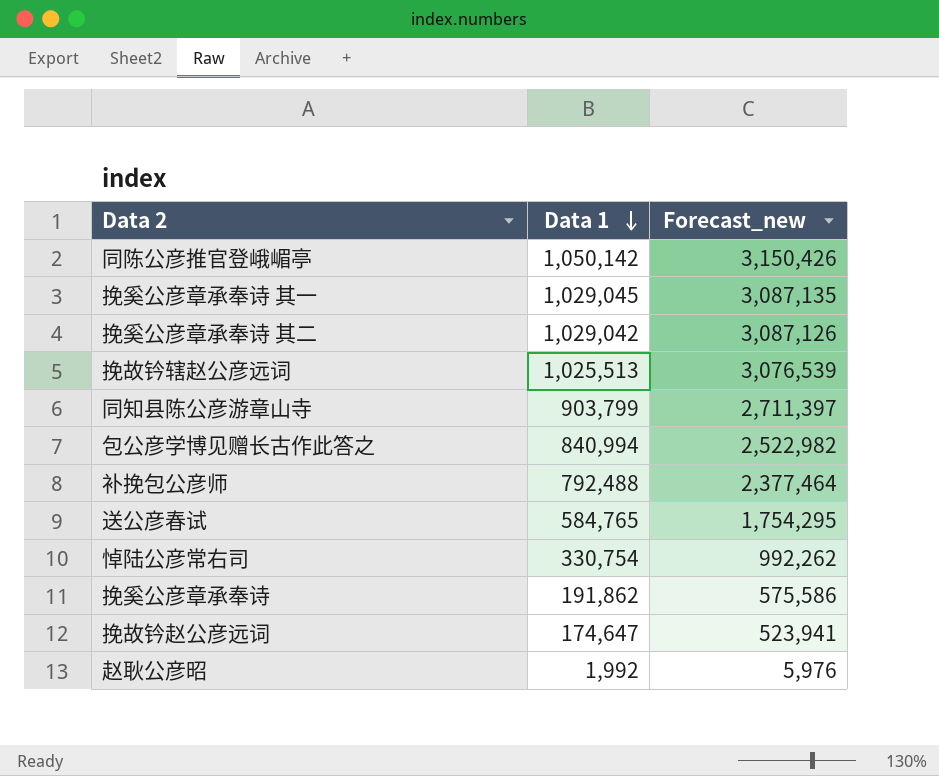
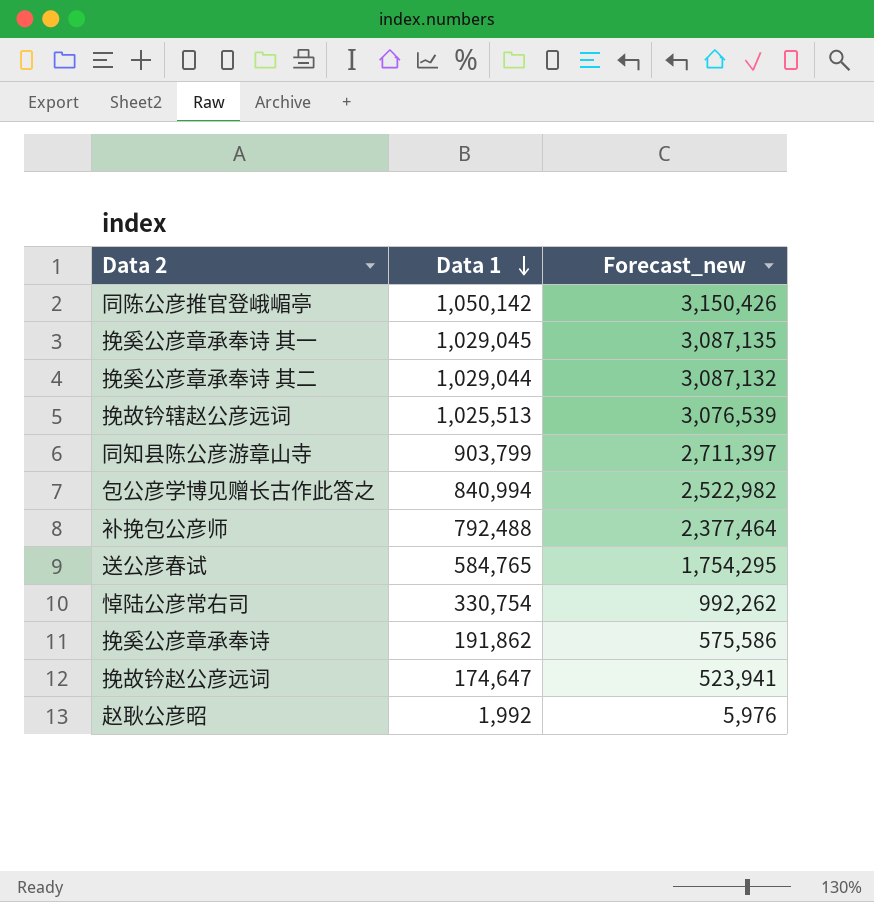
挽奚公彦章承奉诗 其二 | Data 1: 1,029,042 -> 1,029,044
挽奚公彦章承奉诗 其二 | Forecast_new: 3,087,126 -> 3,087,132

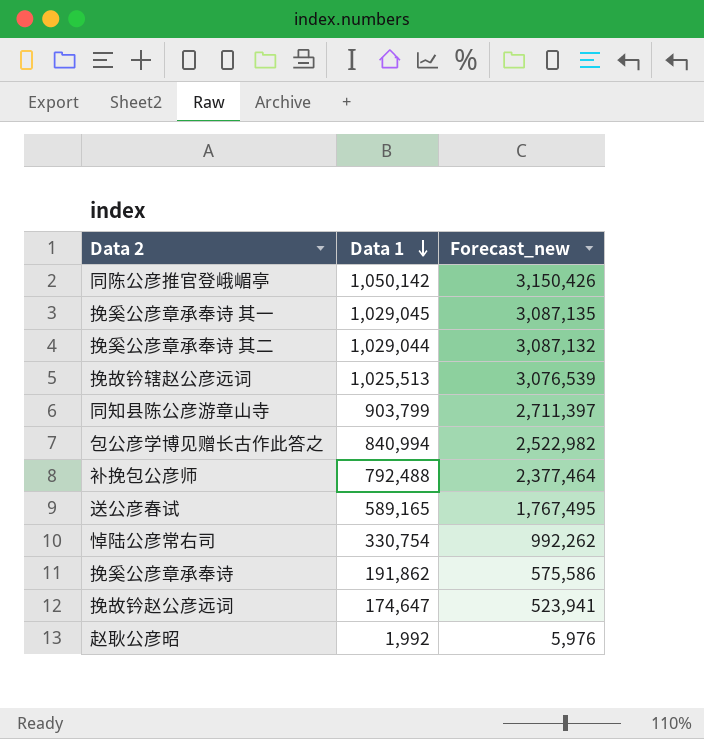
送公彦春试 | Data 1: 584,765 -> 589,165
送公彦春试 | Forecast_new: 1,754,295 -> 1,767,495

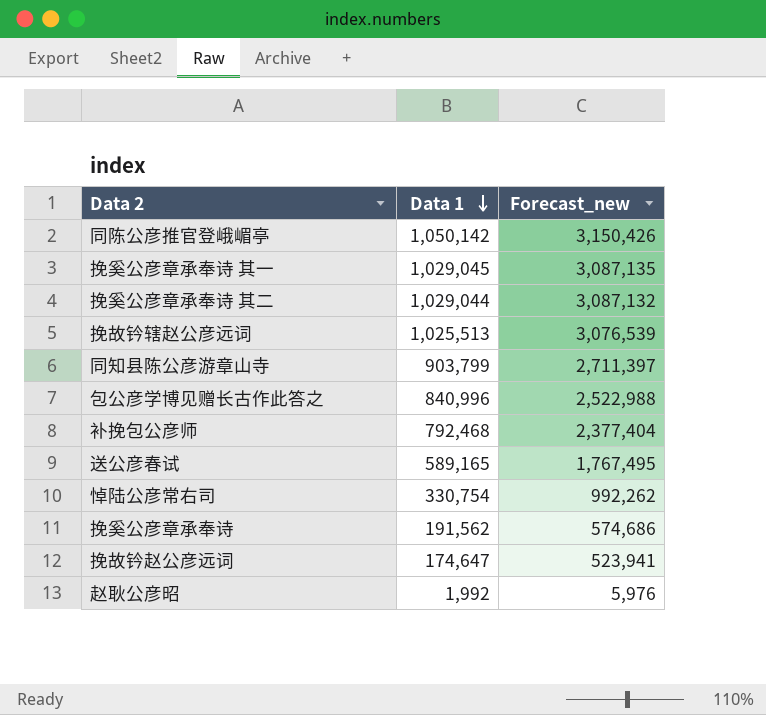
包公彦学博见赠长古作此答之 | Data 1: 840,994 -> 840,996
包公彦学博见赠长古作此答之 | Forecast_new: 2,522,982 -> 2,522,988
补挽包公彦师 | Data 1: 792,488 -> 792,468
补挽包公彦师 | Forecast_new: 2,377,464 -> 2,377,404
挽奚公彦章承奉诗 | Data 1: 191,862 -> 191,562
挽奚公彦章承奉诗 | Forecast_new: 575,586 -> 574,686

